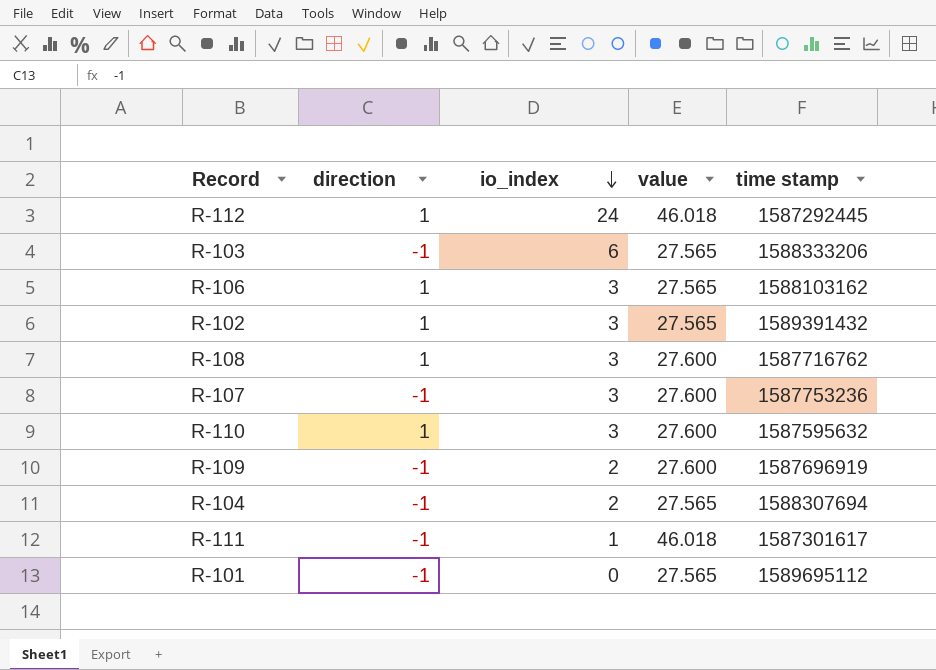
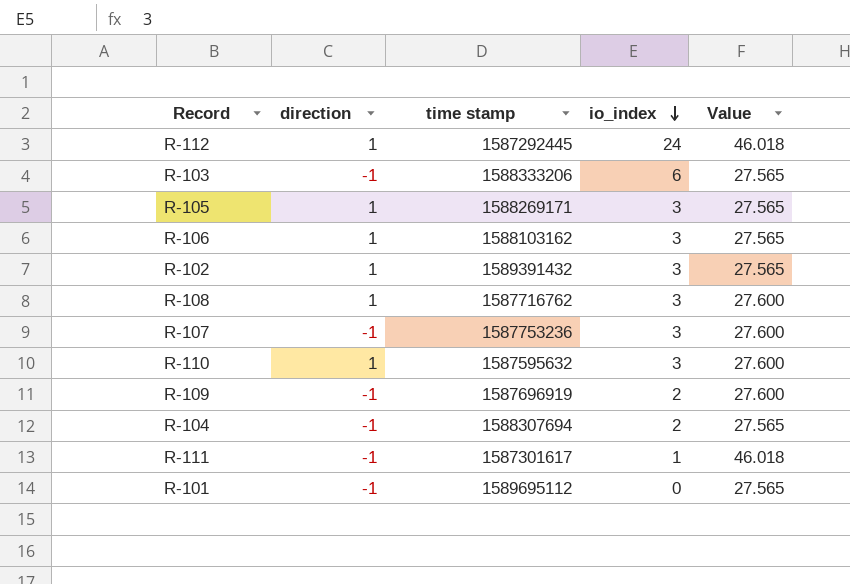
column time stamp | position: 5 -> 3
column name: value -> Value
row R-105: none -> 1 | 1588269171 | 3 | 27.565

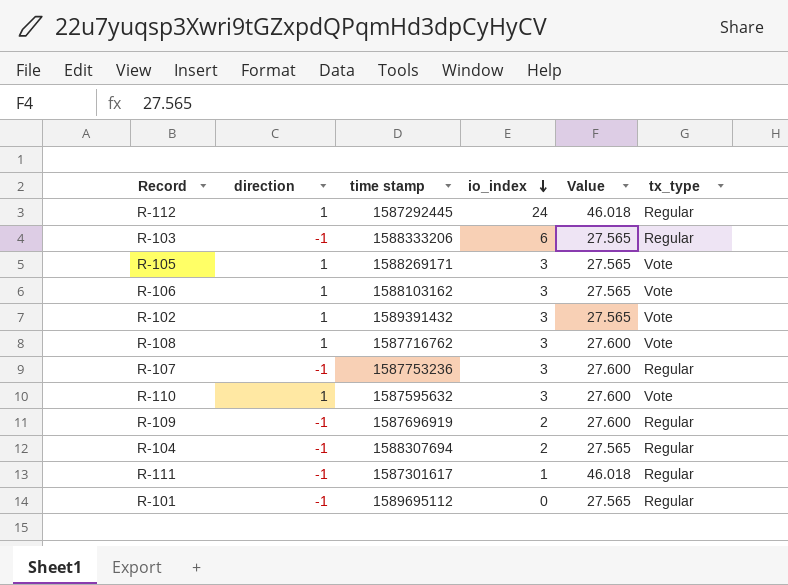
column tx_type | position: none -> 6

